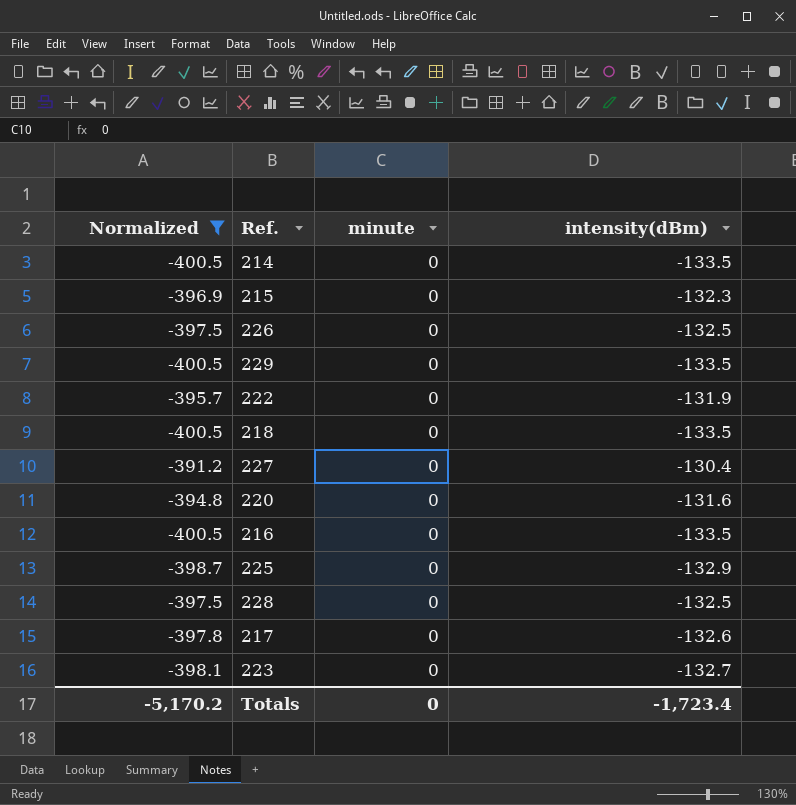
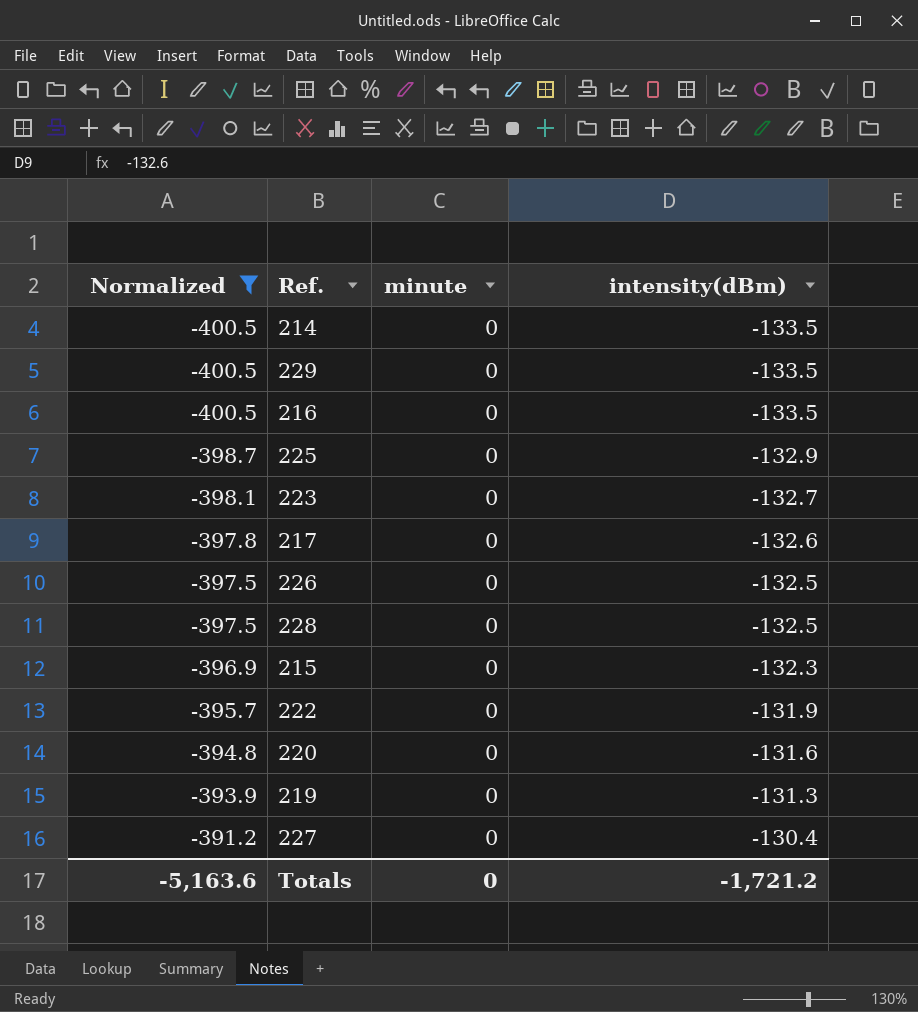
row order: none -> Normalized ascending
row 218: -400.5 | 0 | -133.5 -> none
row 219: none -> -393.9 | 0 | -131.3
Totals | Normalized: -5,170.2 -> -5,163.6
Totals | intensity(dBm): -1,723.4 -> -1,721.2

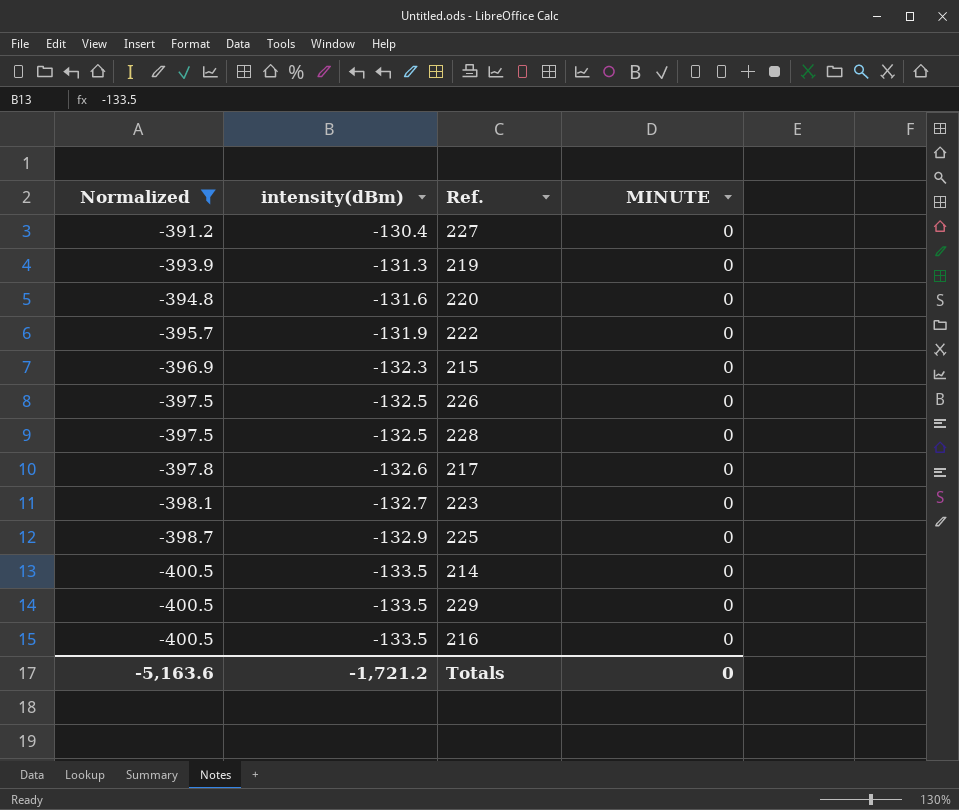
row order: Normalized ascending -> Normalized descending
column intensity(dBm) | position: 4 -> 2
column name: minute -> MINUTE

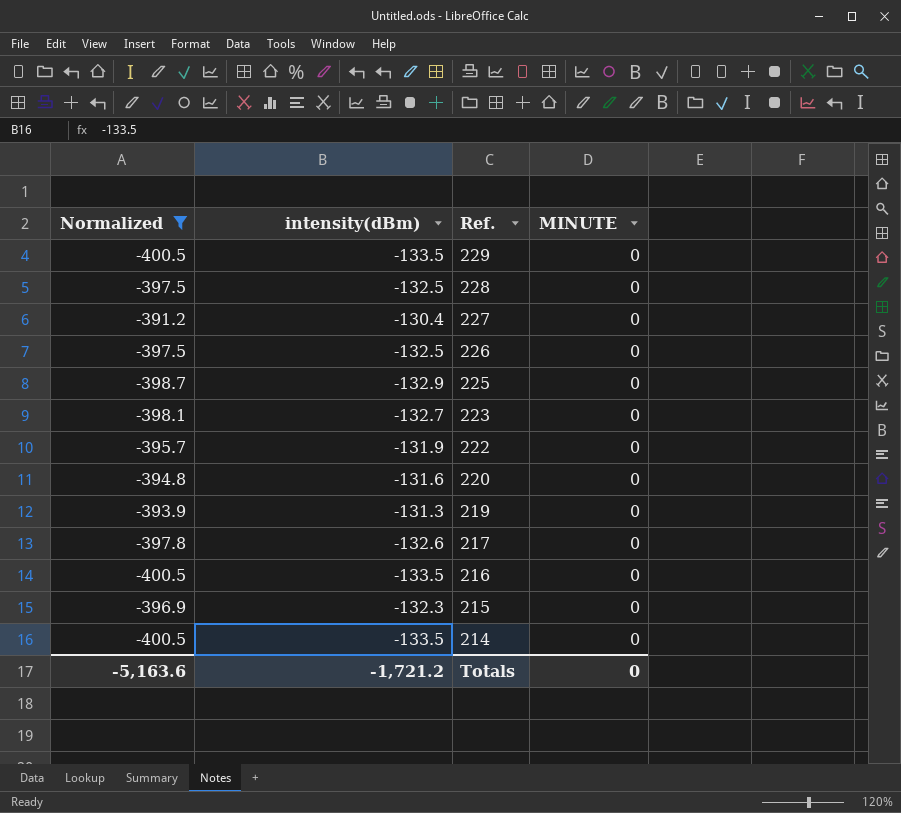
row order: Normalized descending -> Ref. descending

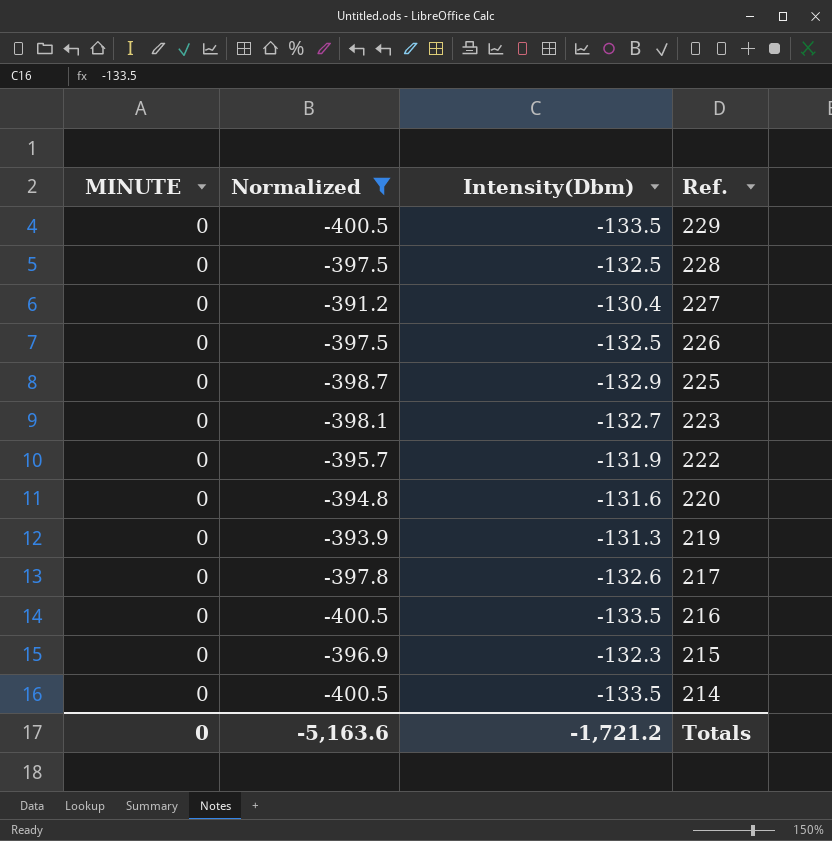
column MINUTE | position: 4 -> 1
column name: intensity(dBm) -> Intensity(Dbm)

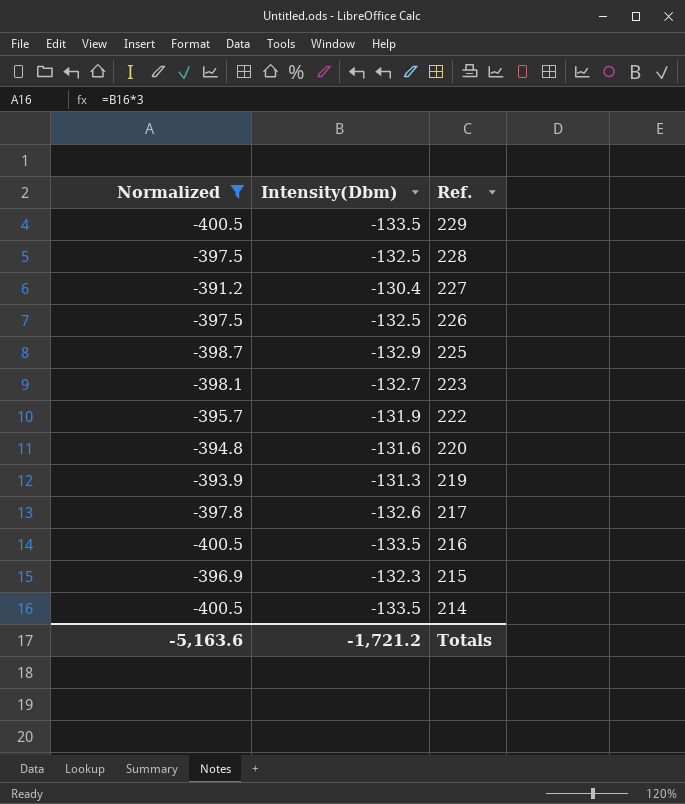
column MINUTE | position: 1 -> none

